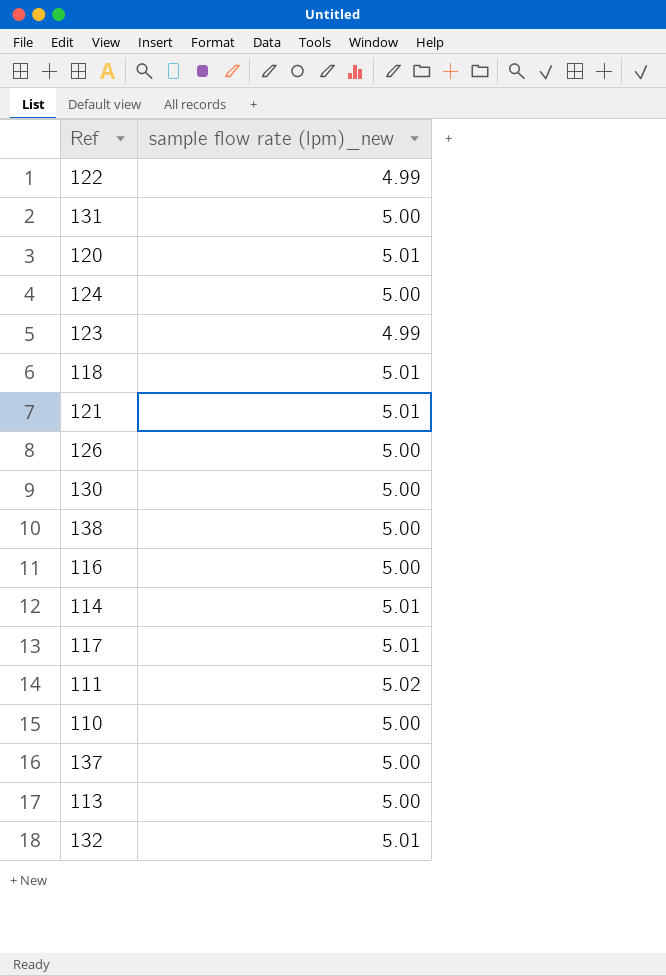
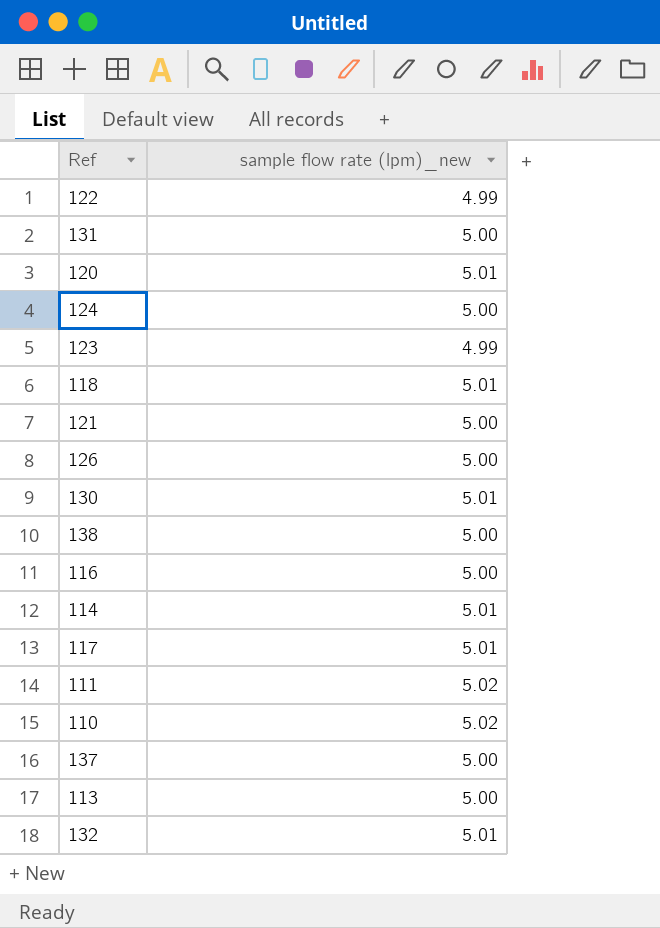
121 | sample flow rate (lpm)_new: 5.01 -> 5.00
130 | sample flow rate (lpm)_new: 5.00 -> 5.01
110 | sample flow rate (lpm)_new: 5.00 -> 5.02

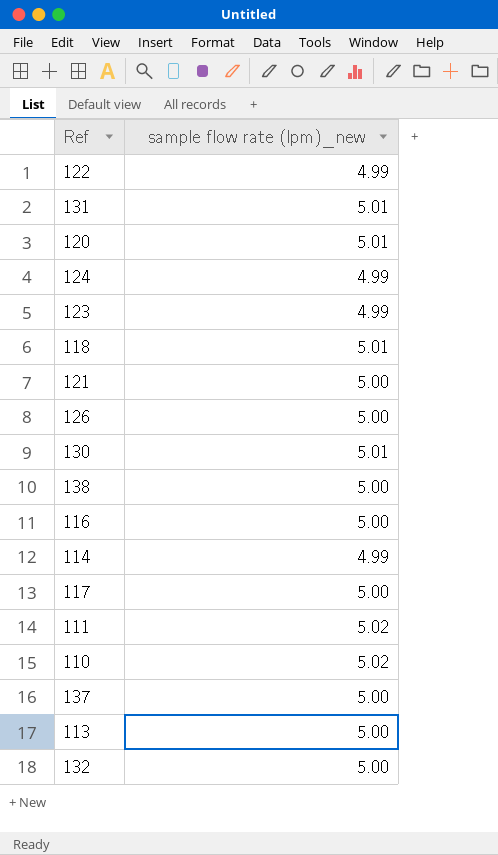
131 | sample flow rate (lpm)_new: 5.00 -> 5.01
124 | sample flow rate (lpm)_new: 5.00 -> 4.99
114 | sample flow rate (lpm)_new: 5.01 -> 4.99
117 | sample flow rate (lpm)_new: 5.01 -> 5.00
132 | sample flow rate (lpm)_new: 5.01 -> 5.00

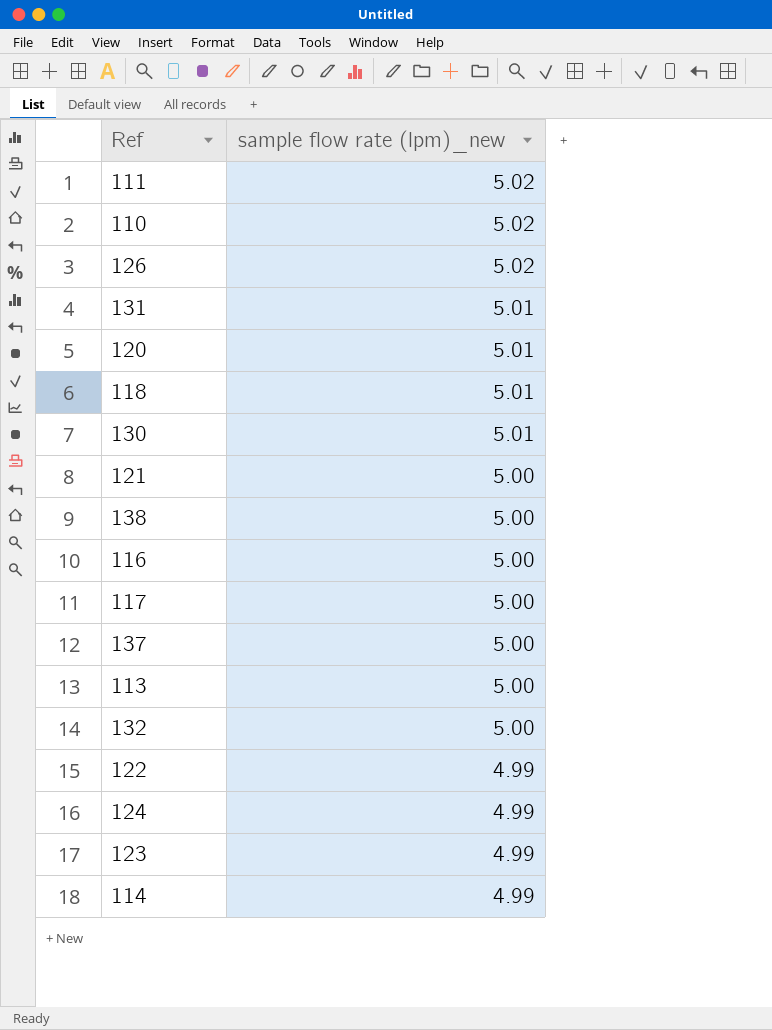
row order: none -> sample flow rate (lpm)_new descending
126 | sample flow rate (lpm)_new: 5.00 -> 5.02

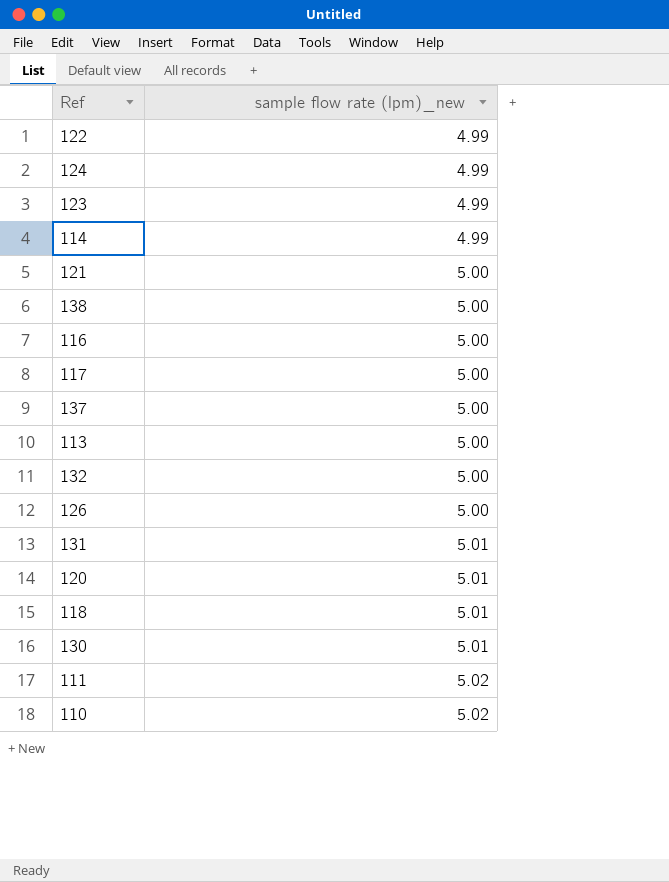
row order: sample flow rate (lpm)_new descending -> sample flow rate (lpm)_new ascending
126 | sample flow rate (lpm)_new: 5.02 -> 5.00

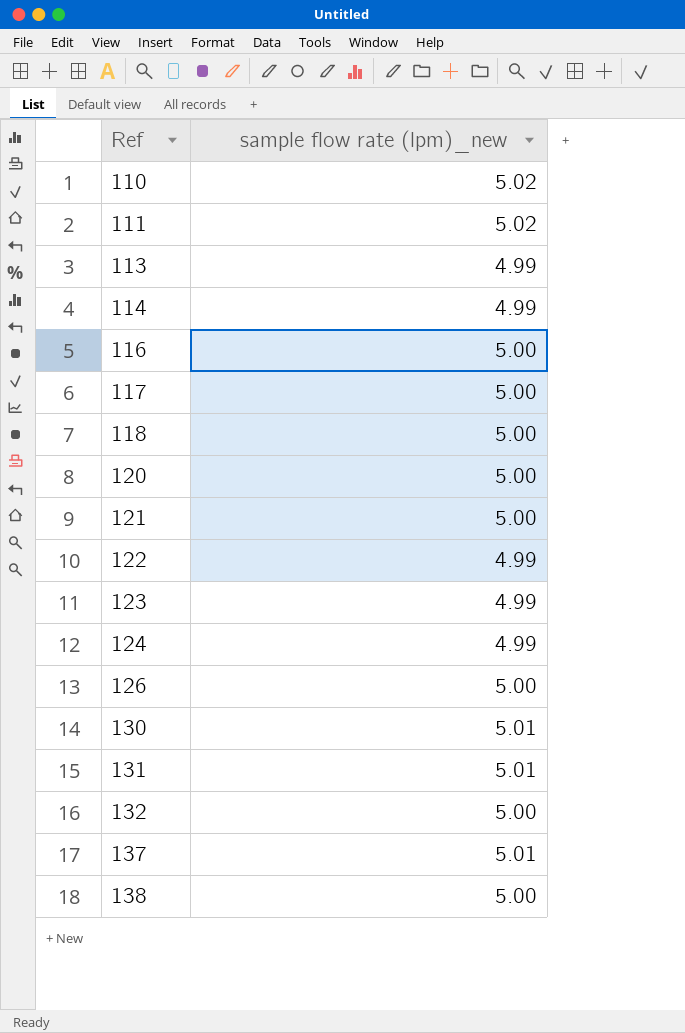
row order: sample flow rate (lpm)_new ascending -> Ref ascending
113 | sample flow rate (lpm)_new: 5.00 -> 4.99
118 | sample flow rate (lpm)_new: 5.01 -> 5.00
120 | sample flow rate (lpm)_new: 5.01 -> 5.00
137 | sample flow rate (lpm)_new: 5.00 -> 5.01

